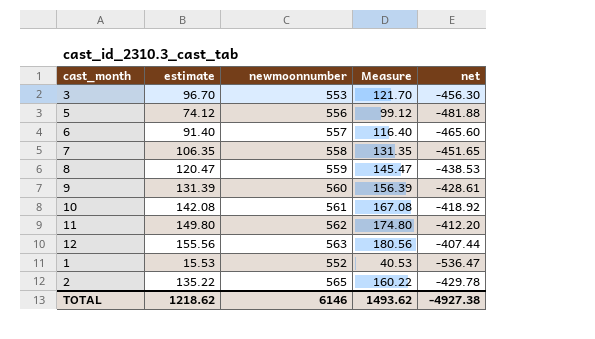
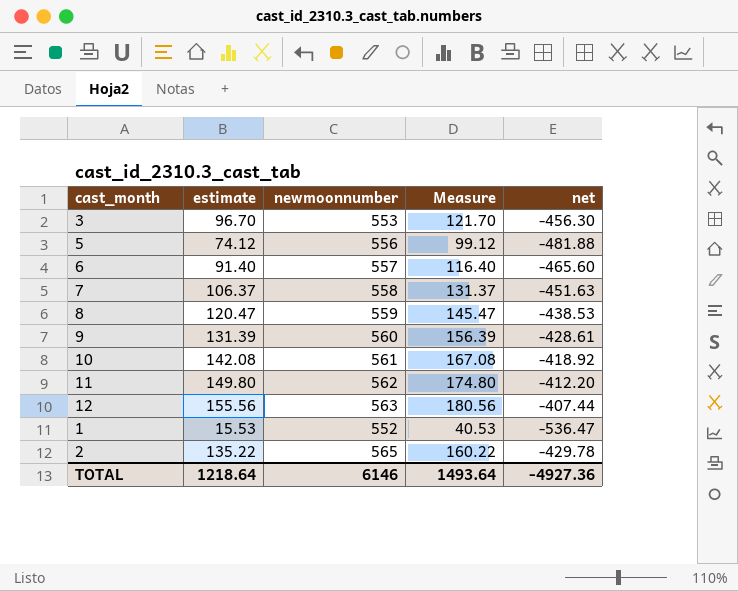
7 | estimate: 106.35 -> 106.37
7 | Measure: 131.35 -> 131.37
7 | net: -451.65 -> -451.63
TOTAL | estimate: 1218.62 -> 1218.64
TOTAL | Measure: 1493.62 -> 1493.64
TOTAL | net: -4927.38 -> -4927.36

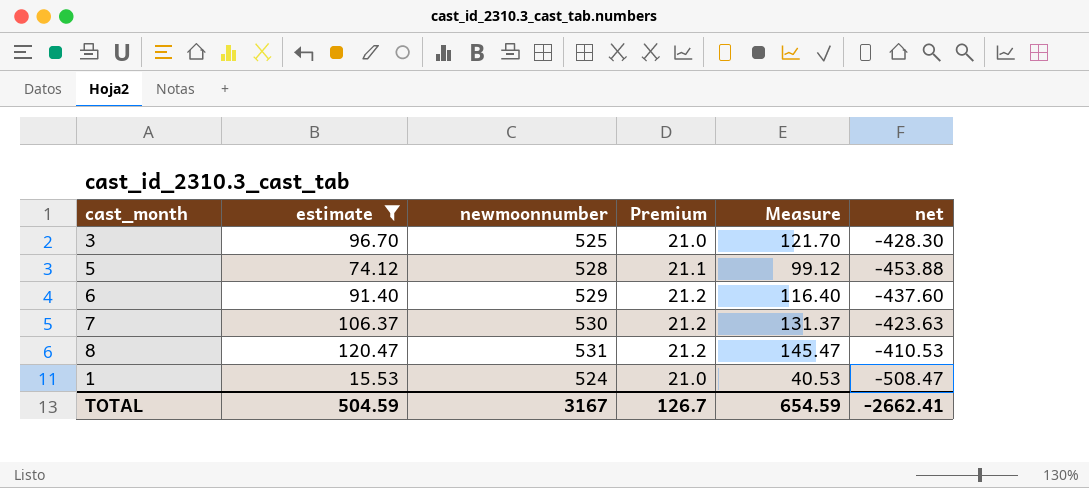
filter: none -> estimate <= 120.47
column Premium | formula: none -> [newmoonnumber] * 0.04
3 | newmoonnumber: 553 -> 525
3 | net: -456.30 -> -428.30
5 | newmoonnumber: 556 -> 528
5 | net: -481.88 -> -453.88
6 | newmoonnumber: 557 -> 529
6 | net: -465.60 -> -437.60
7 | newmoonnumber: 558 -> 530
7 | net: -451.63 -> -423.63
8 | newmoonnumber: 559 -> 531
8 | net: -438.53 -> -410.53
1 | newmoonnumber: 552 -> 524
1 | net: -536.47 -> -508.47
TOTAL | estimate: 1218.64 -> 504.59
TOTAL | newmoonnumber: 6146 -> 3167
TOTAL | Measure: 1493.64 -> 654.59
TOTAL | net: -4927.36 -> -2662.41

